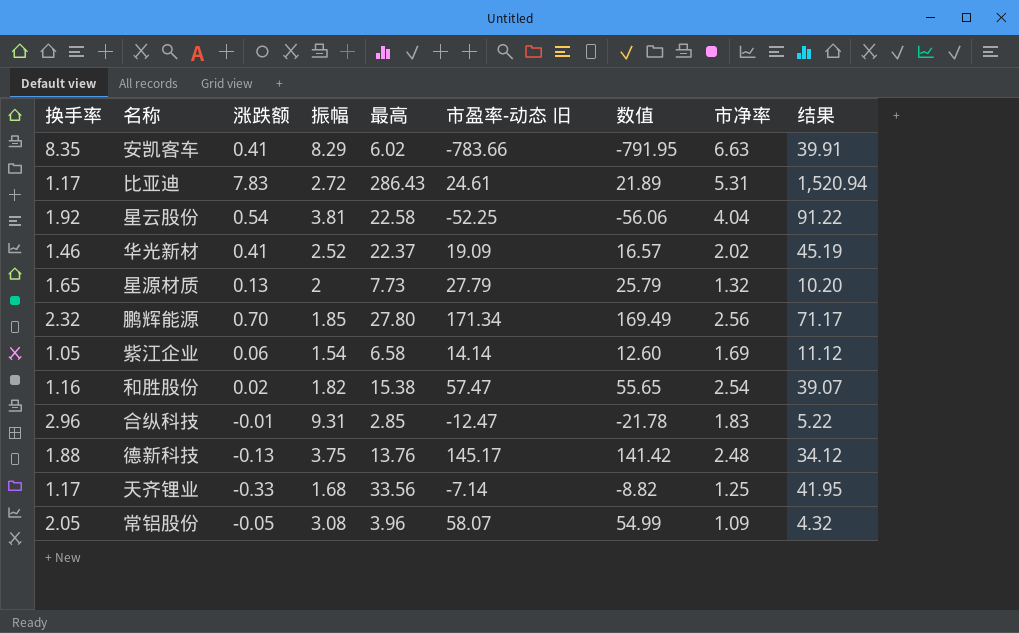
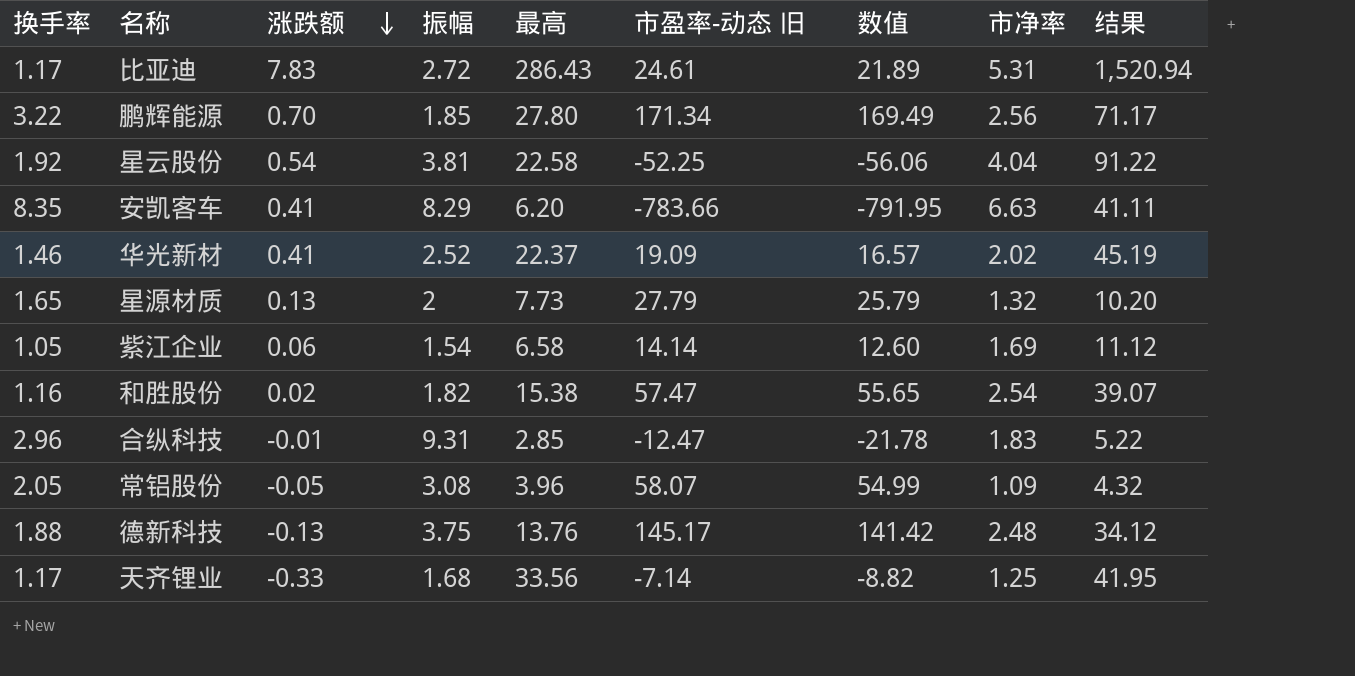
row order: none -> 涨跌额 descending
鹏辉能源 | 换手率: 2.32 -> 3.22
安凯客车 | 最高: 6.02 -> 6.20
安凯客车 | 结果: 39.91 -> 41.11

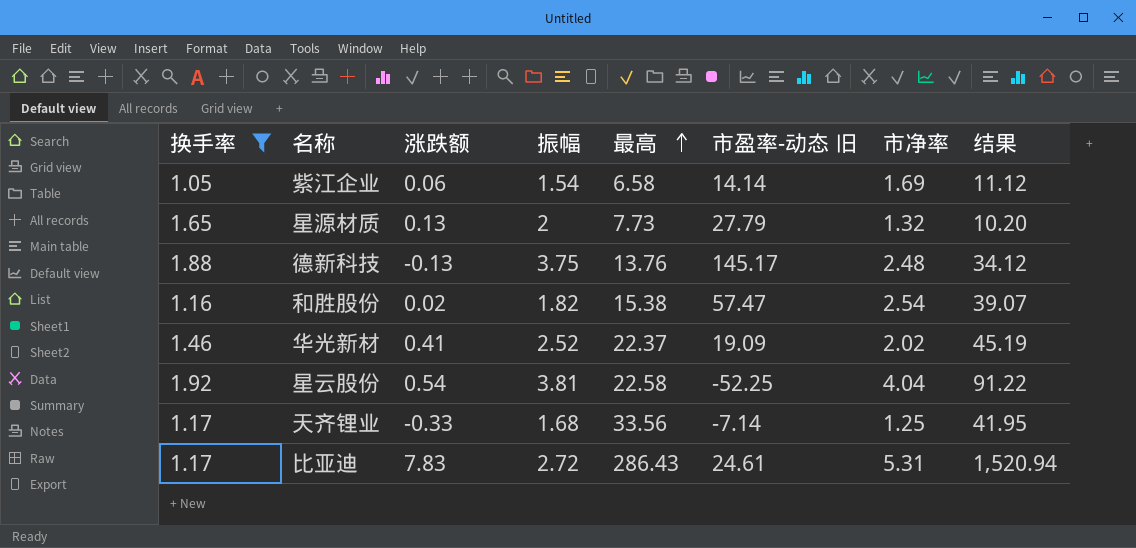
filter: none -> 换手率 <= 1.92
row order: 涨跌额 descending -> 最高 ascending
column 数值 | formula: [市盈率-动态 旧] - [振幅] -> none

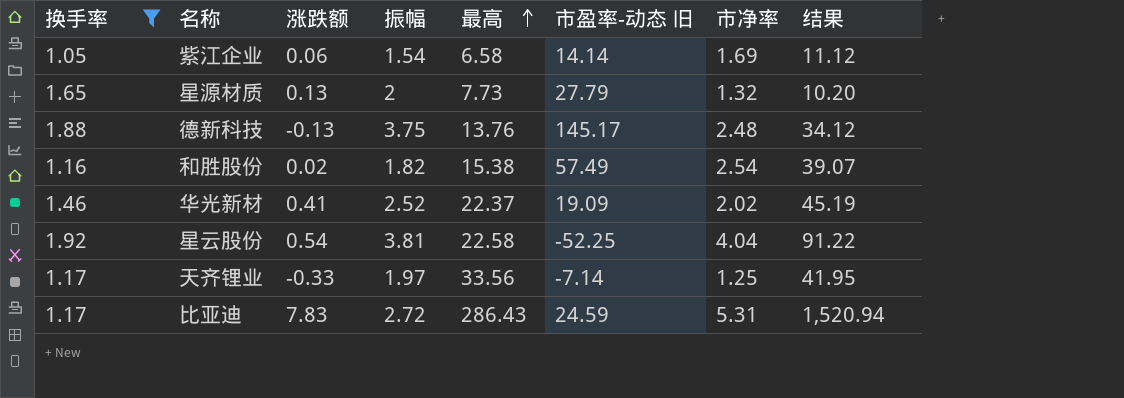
和胜股份 | 市盈率-动态 旧: 57.47 -> 57.49
天齐锂业 | 振幅: 1.68 -> 1.97
比亚迪 | 市盈率-动态 旧: 24.61 -> 24.59

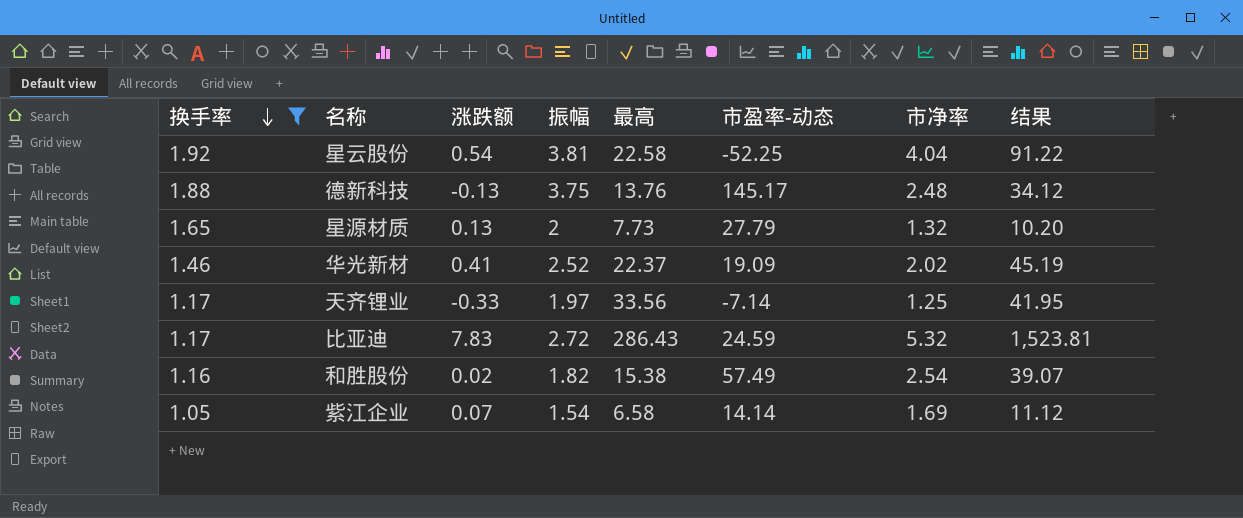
row order: 最高 ascending -> 换手率 descending
column name: 市盈率-动态 旧 -> 市盈率-动态
比亚迪 | 市净率: 5.31 -> 5.32
比亚迪 | 结果: 1,520.94 -> 1,523.81
紫江企业 | 涨跌额: 0.06 -> 0.07

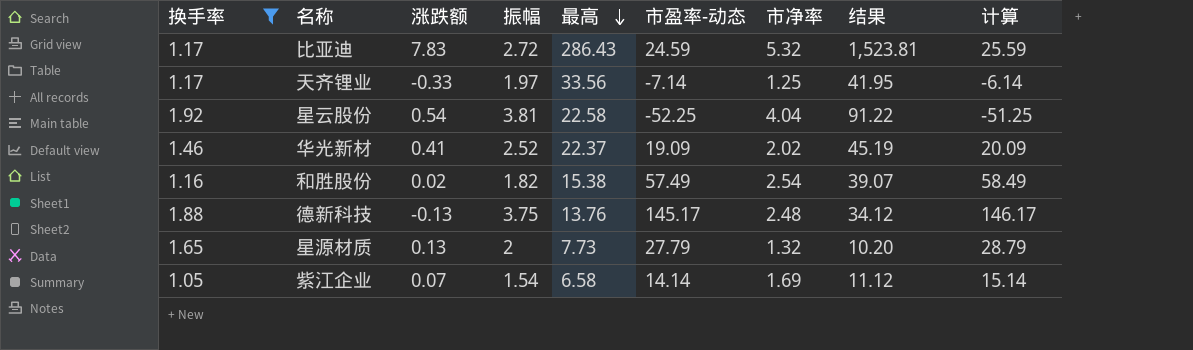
row order: 换手率 descending -> 最高 descending
column 计算 | formula: none -> [市盈率-动态] + 1

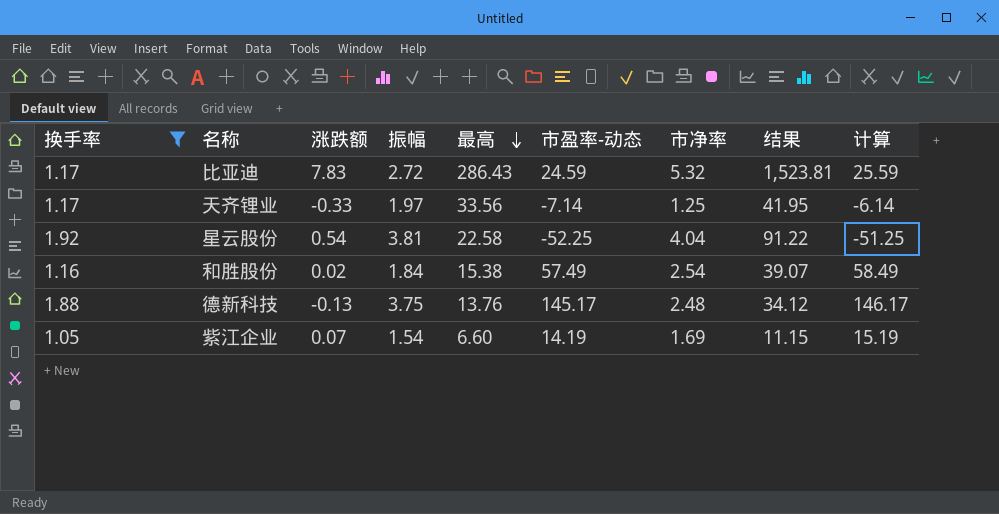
row 华光新材: 1.46 | 0.41 | 2.52 | 22.37 | 19.09 | 2.02 | 45.19 | 20.09 -> none
row 星源材质: 1.65 | 0.13 | 2 | 7.73 | 27.79 | 1.32 | 10.20 | 28.79 -> none
和胜股份 | 振幅: 1.82 -> 1.84
紫江企业 | 最高: 6.58 -> 6.60
紫江企业 | 市盈率-动态: 14.14 -> 14.19
紫江企业 | 结果: 11.12 -> 11.15
紫江企业 | 计算: 15.14 -> 15.19

